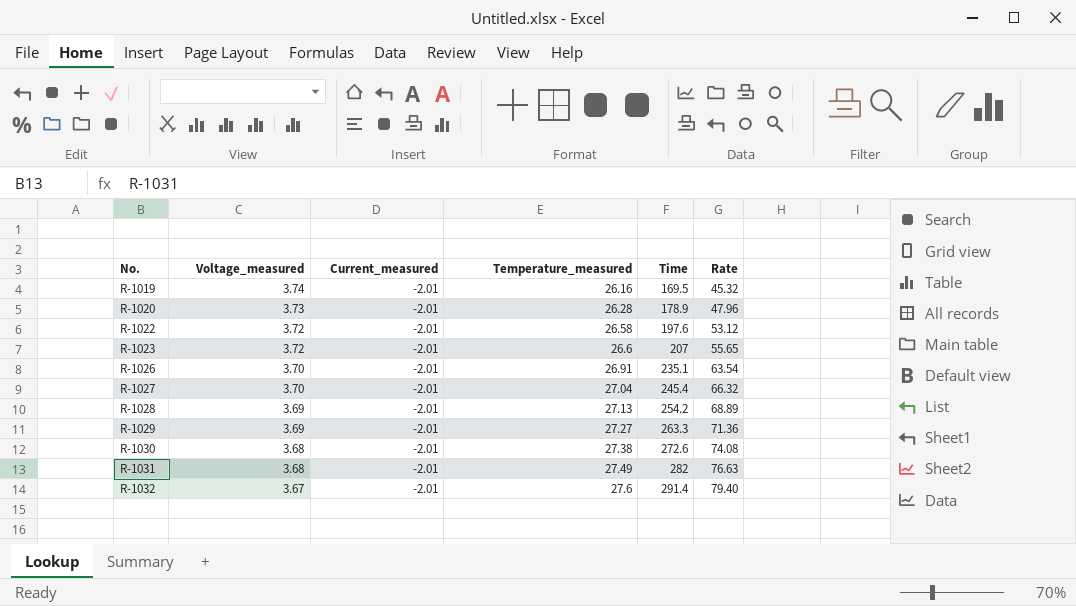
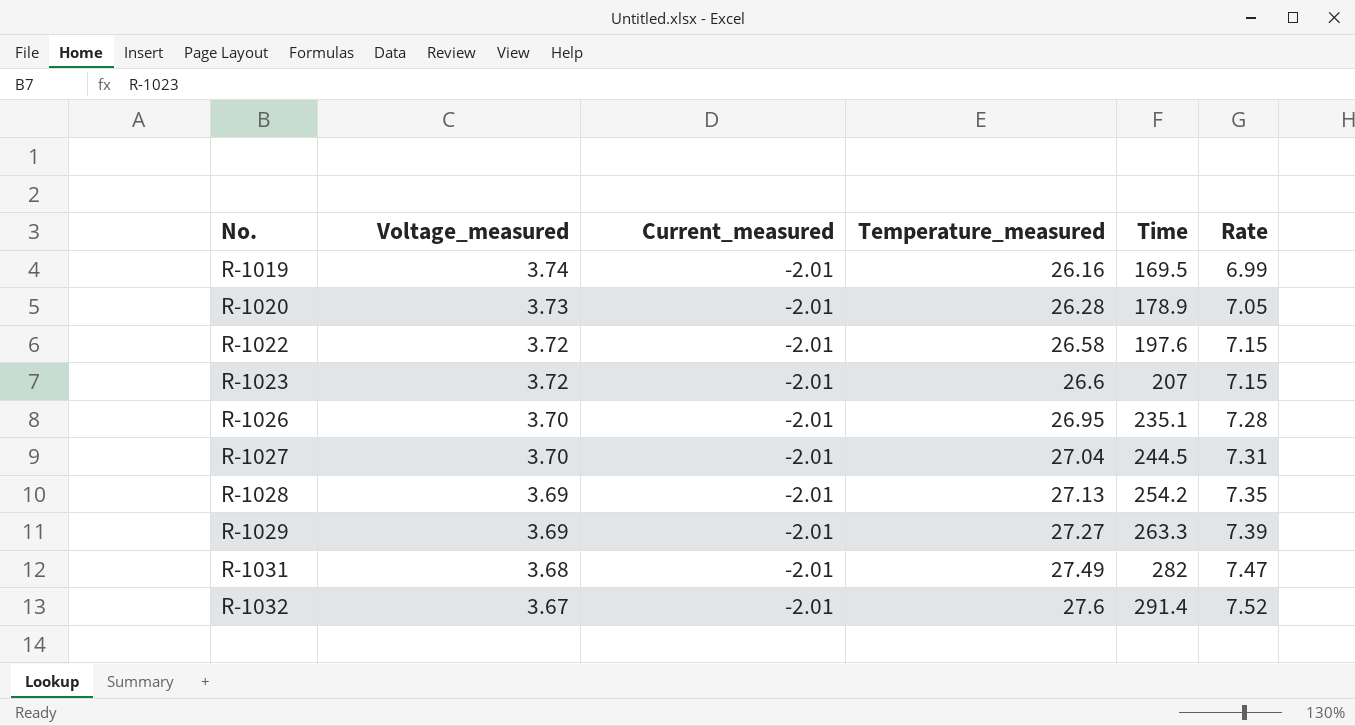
column Rate | formula: [Time] / [Voltage_measured] -> [Temperature_measured] / [Voltage_measured]
row R-1030: 3.68 | -2.01 | 27.38 | 272.6 | 74.08 -> none
R-1026 | Temperature_measured: 26.91 -> 26.95
R-1027 | Time: 245.4 -> 244.5

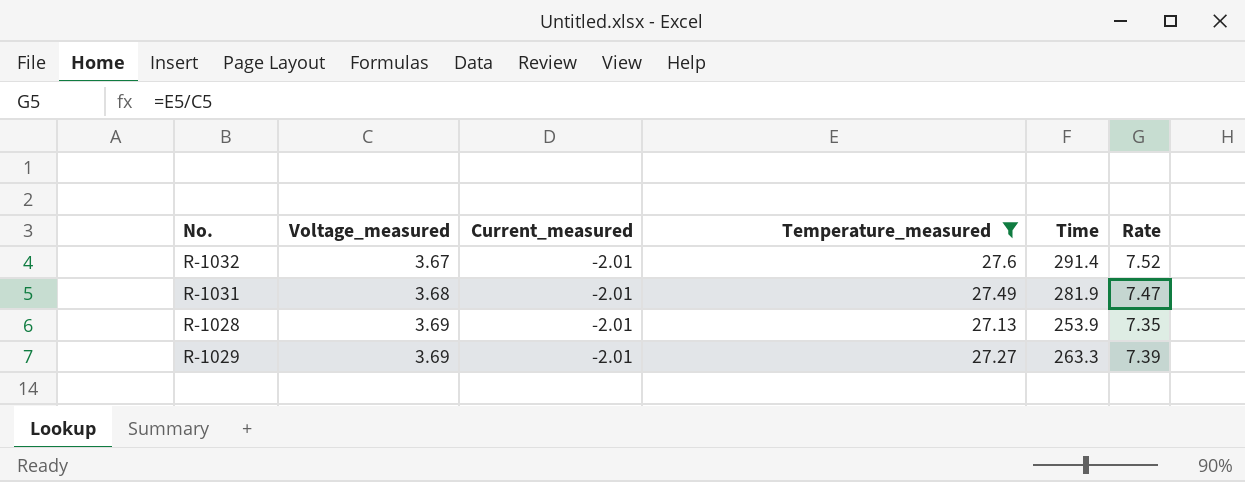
filter: none -> Temperature_measured >= 27.13
row order: No. ascending -> Voltage_measured ascending
R-1031 | Time: 282 -> 281.9
R-1028 | Time: 254.2 -> 253.9

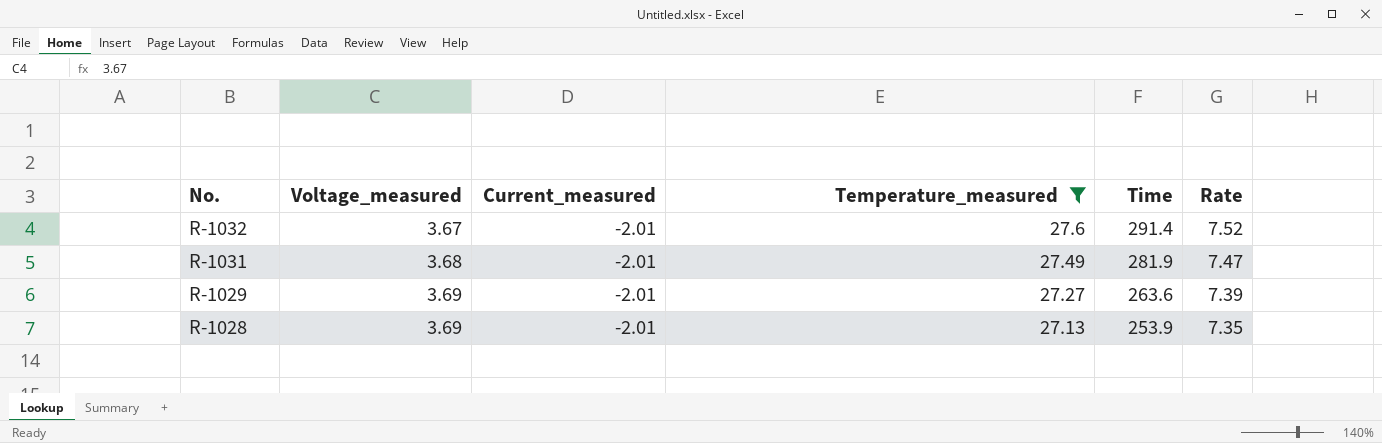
row order: Voltage_measured ascending -> No. descending
R-1029 | Time: 263.3 -> 263.6

